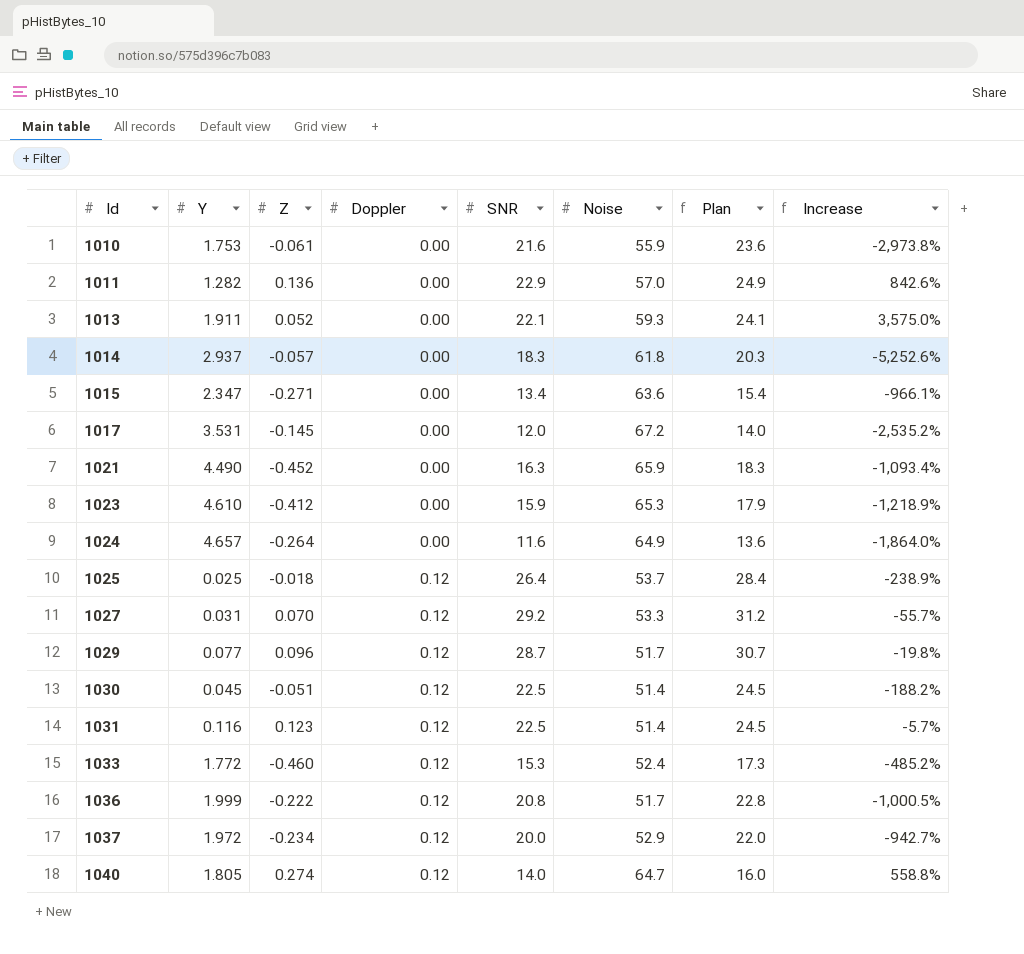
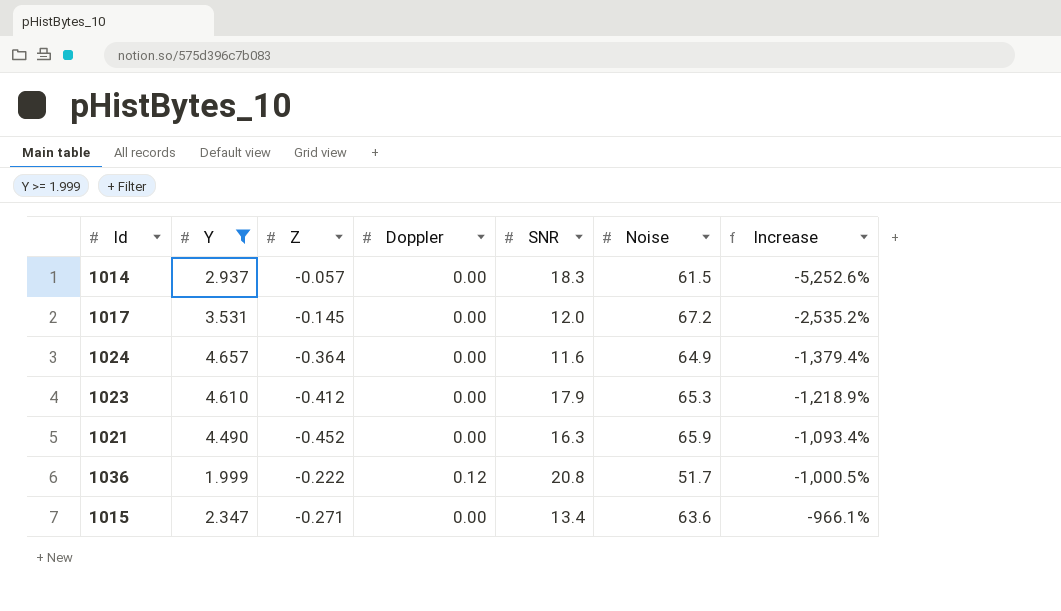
filter: none -> Y >= 1.999
row order: Id ascending -> Increase ascending
column Plan | formula: [SNR] + 2 -> none
1014 | Noise: 61.8 -> 61.5
1024 | Z: -0.264 -> -0.364
1024 | Increase: -1,864.0% -> -1,379.4%
1023 | SNR: 15.9 -> 17.9

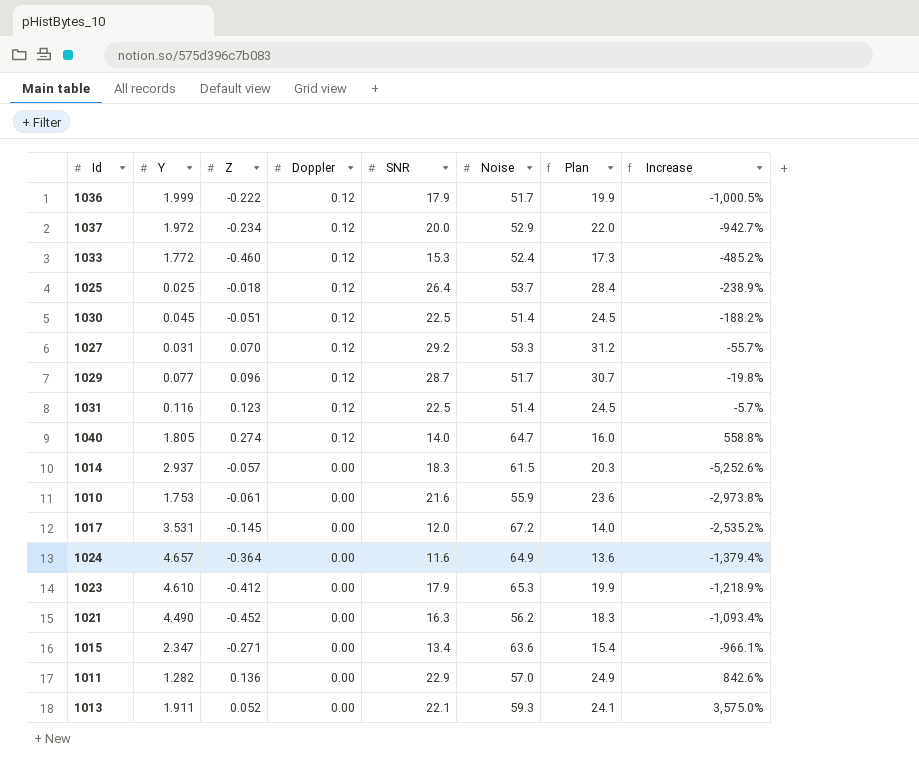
filter: Y >= 1.999 -> none
row order: Increase ascending -> Doppler descending
column Plan | formula: none -> [SNR] + 2
1036 | SNR: 20.8 -> 17.9
1021 | Noise: 65.9 -> 56.2

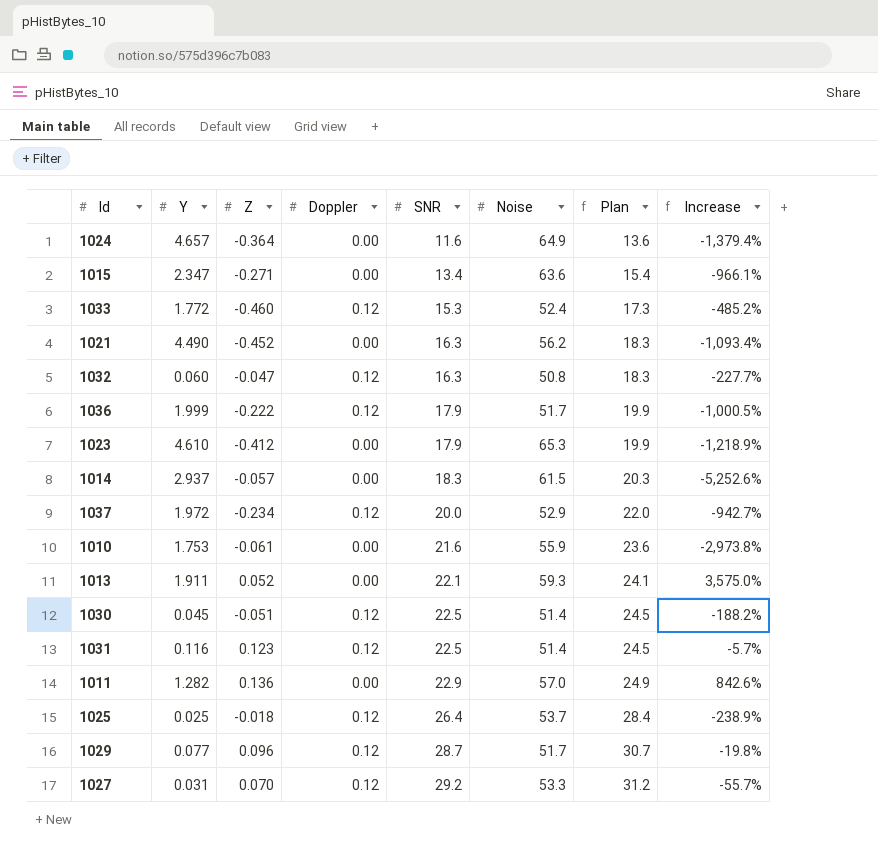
row order: Doppler descending -> SNR ascending
row 1040: 1.805 | 0.274 | 0.12 | 14.0 | 64.7 | 16.0 | 558.8% -> none
row 1017: 3.531 | -0.145 | 0.00 | 12.0 | 67.2 | 14.0 | -2,535.2% -> none
row 1032: none -> 0.060 | -0.047 | 0.12 | 16.3 | 50.8 | 18.3 | -227.7%

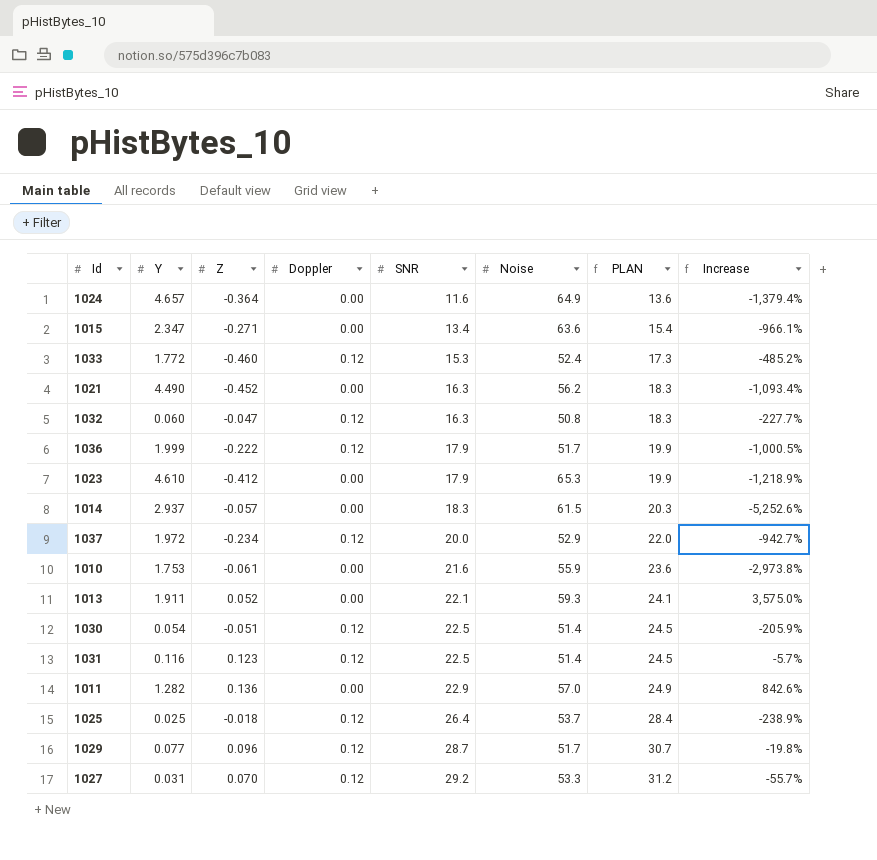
column name: Plan -> PLAN
1030 | Y: 0.045 -> 0.054
1030 | Increase: -188.2% -> -205.9%

